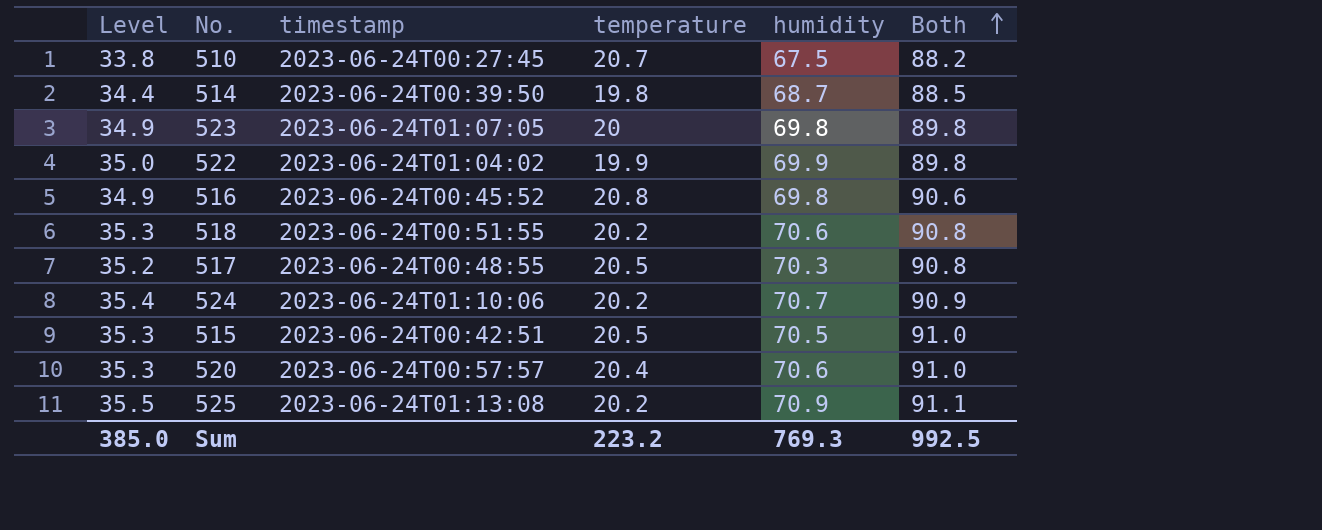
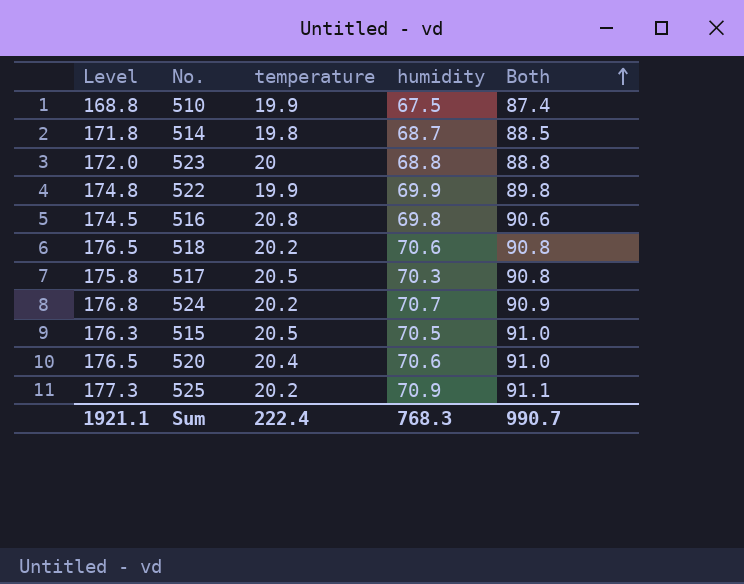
column timestamp | position: 3 -> none
column Level | formula: [humidity] * 0.5 -> [humidity] * 2.5
510 | temperature: 20.7 -> 19.9
510 | Both: 88.2 -> 87.4
523 | humidity: 69.8 -> 68.8
523 | Both: 89.8 -> 88.8
Sum | Level: 385.0 -> 1921.1
Sum | temperature: 223.2 -> 222.4
Sum | humidity: 769.3 -> 768.3
Sum | Both: 992.5 -> 990.7

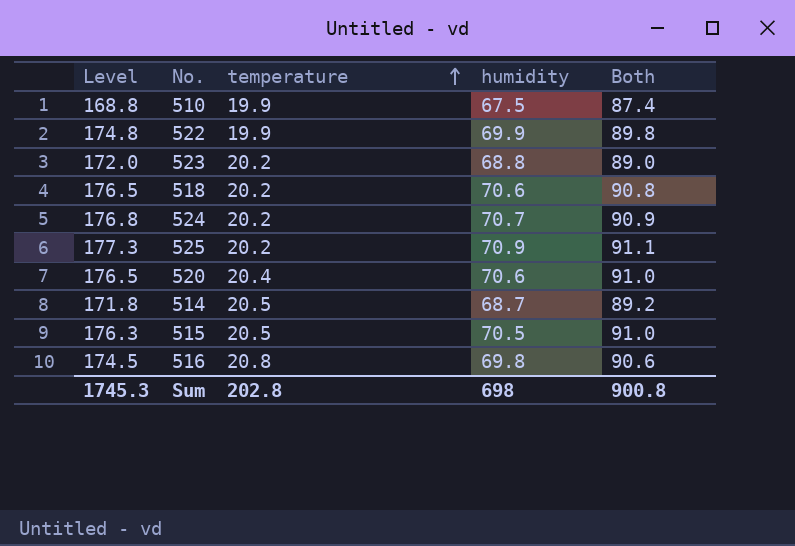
row order: Both ascending -> temperature ascending
row 517: 175.8 | 20.5 | 70.3 | 90.8 -> none
523 | temperature: 20 -> 20.2
523 | Both: 88.8 -> 89.0
514 | temperature: 19.8 -> 20.5
514 | Both: 88.5 -> 89.2
Sum | Level: 1921.1 -> 1745.3
Sum | temperature: 222.4 -> 202.8
Sum | humidity: 768.3 -> 698
Sum | Both: 990.7 -> 900.8

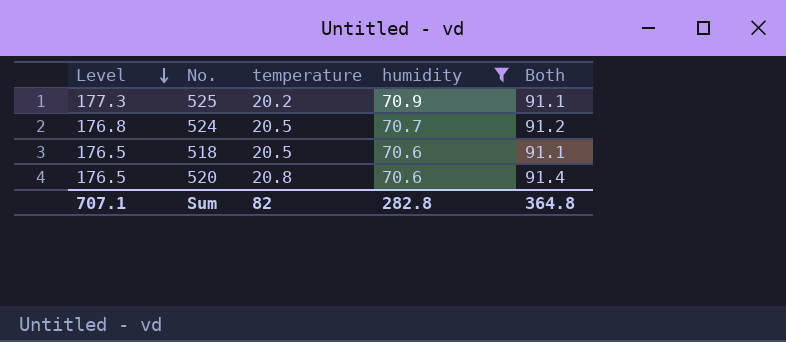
filter: none -> humidity >= 70.6
row order: temperature ascending -> Level descending
524 | temperature: 20.2 -> 20.5
524 | Both: 90.9 -> 91.2
518 | temperature: 20.2 -> 20.5
518 | Both: 90.8 -> 91.1
520 | temperature: 20.4 -> 20.8
520 | Both: 91.0 -> 91.4
Sum | Level: 1745.3 -> 707.1
Sum | temperature: 202.8 -> 82
Sum | humidity: 698 -> 282.8
Sum | Both: 900.8 -> 364.8

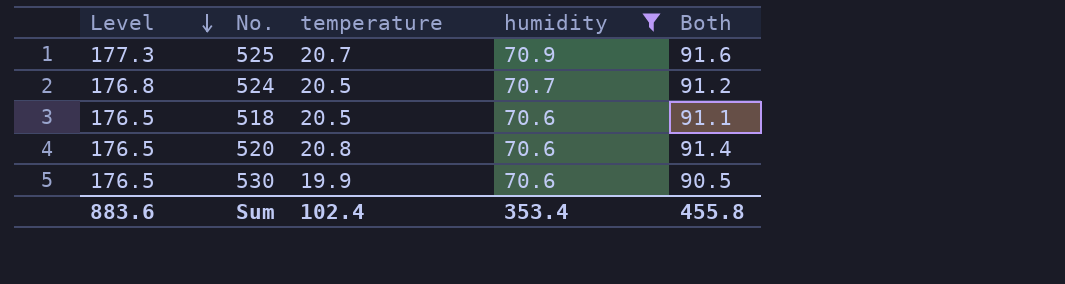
525 | temperature: 20.2 -> 20.7
525 | Both: 91.1 -> 91.6
row 530: none -> 176.5 | 19.9 | 70.6 | 90.5
Sum | Level: 707.1 -> 883.6
Sum | temperature: 82 -> 102.4
Sum | humidity: 282.8 -> 353.4
Sum | Both: 364.8 -> 455.8

